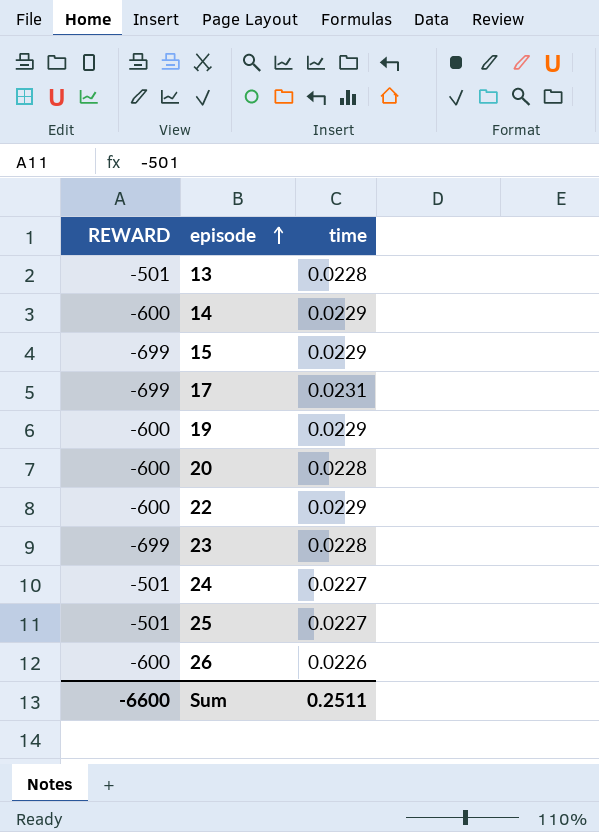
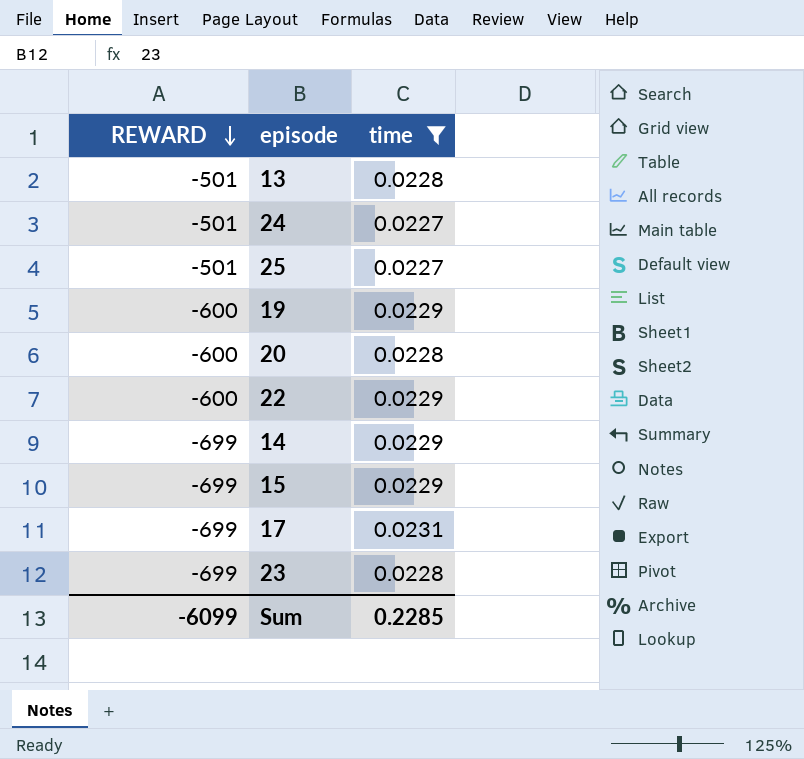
filter: none -> time != 0.0226
row order: episode ascending -> REWARD descending
14 | REWARD: -600 -> -699
Sum | REWARD: -6600 -> -6099
Sum | time: 0.2511 -> 0.2285

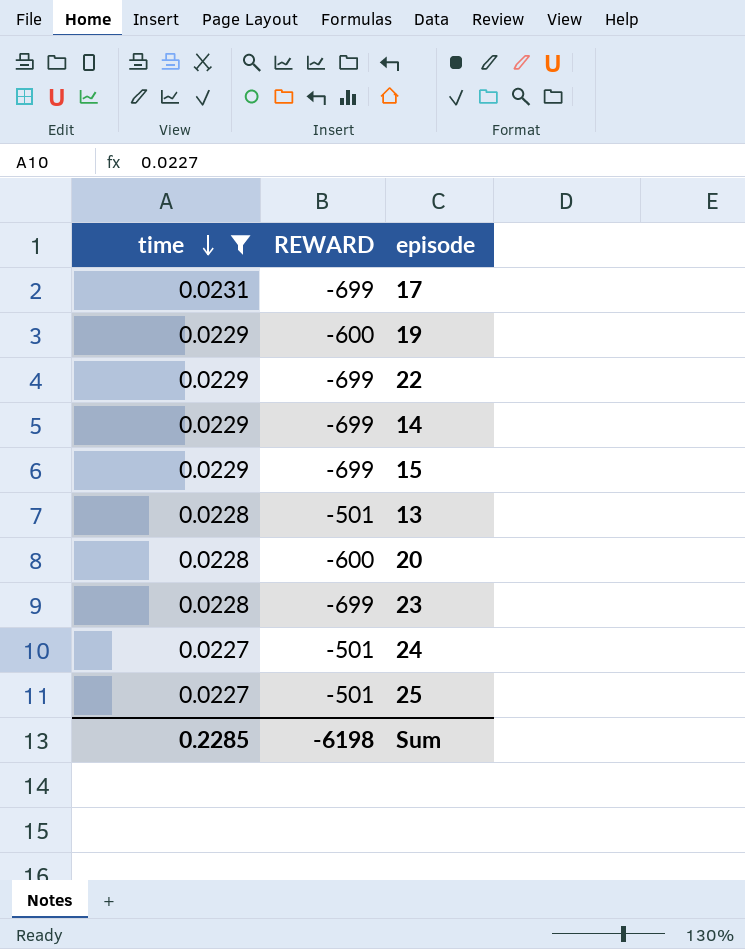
row order: REWARD descending -> time descending
column time | position: 3 -> 1
22 | REWARD: -600 -> -699
Sum | REWARD: -6099 -> -6198

